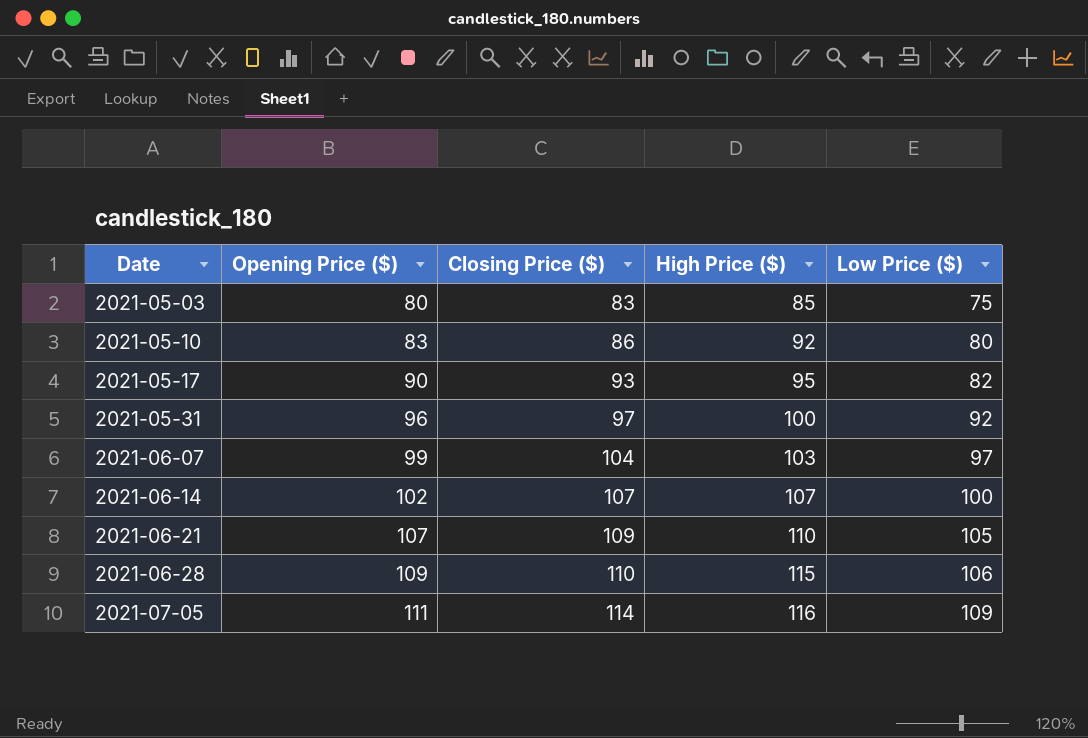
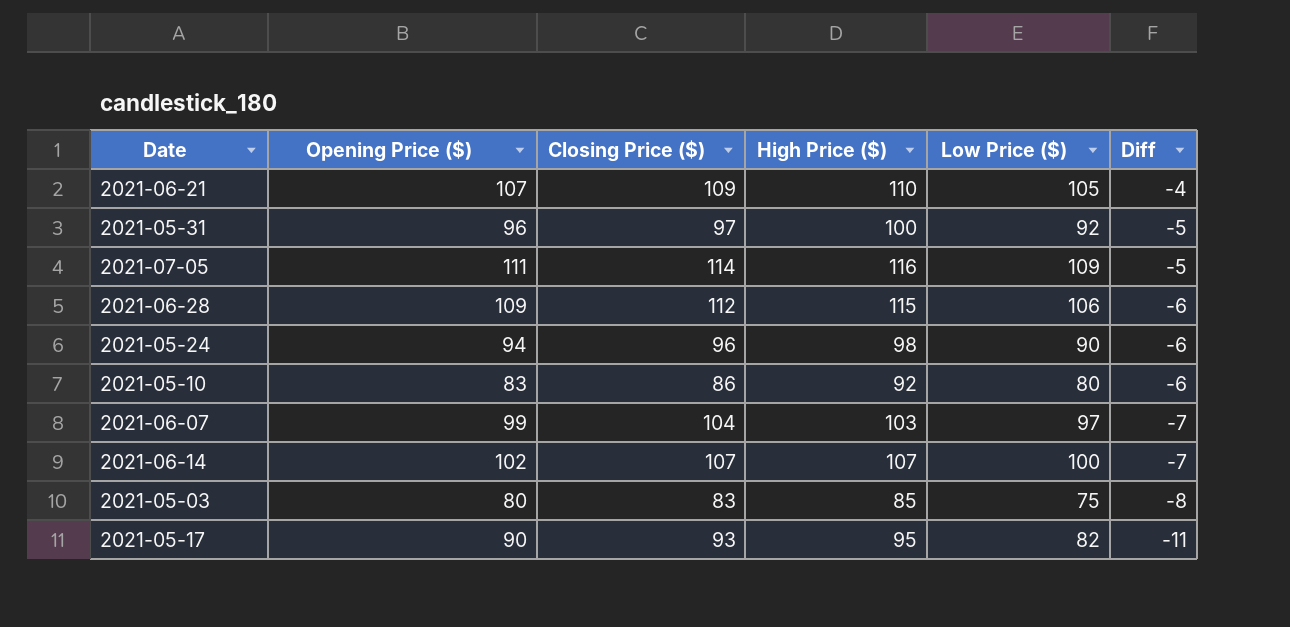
row order: Date ascending -> Diff descending
column Diff | formula: none -> [Low Price ($)] - [Closing Price ($)]
2021-06-28 | Closing Price ($): 110 -> 112
row 2021-05-24: none -> 94 | 96 | 98 | 90 | -6

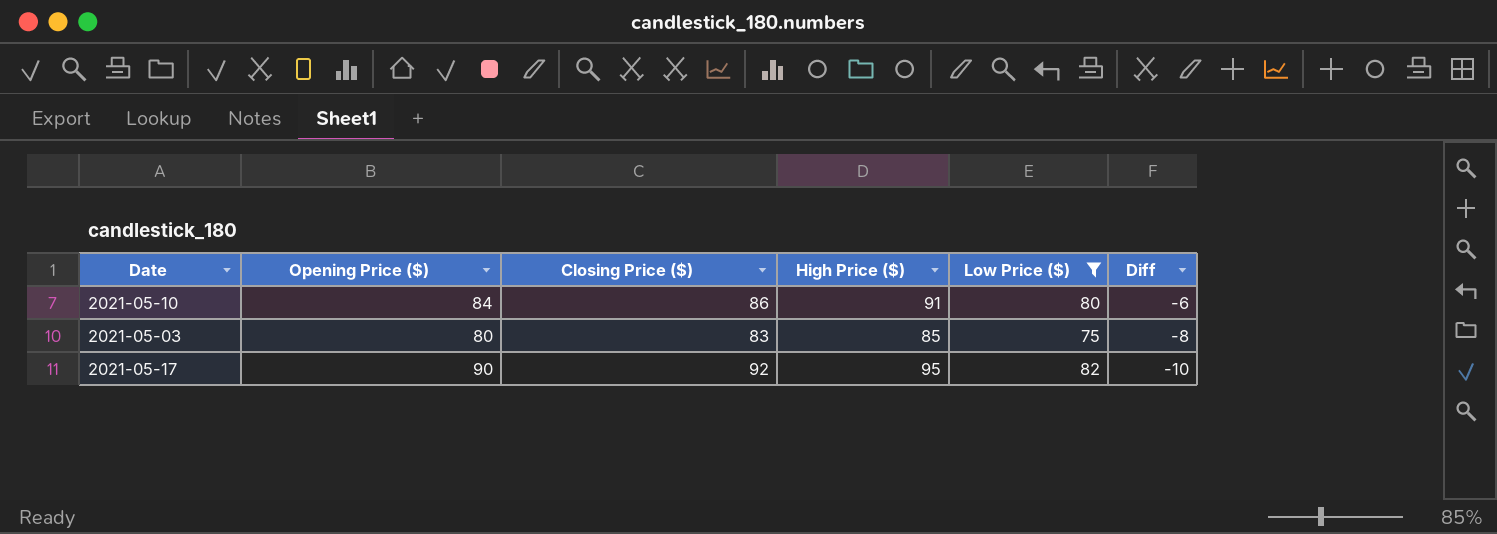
filter: none -> Low Price ($) <= 82
2021-05-10 | Opening Price ($): 83 -> 84
2021-05-10 | High Price ($): 92 -> 91
2021-05-17 | Closing Price ($): 93 -> 92
2021-05-17 | Diff: -11 -> -10

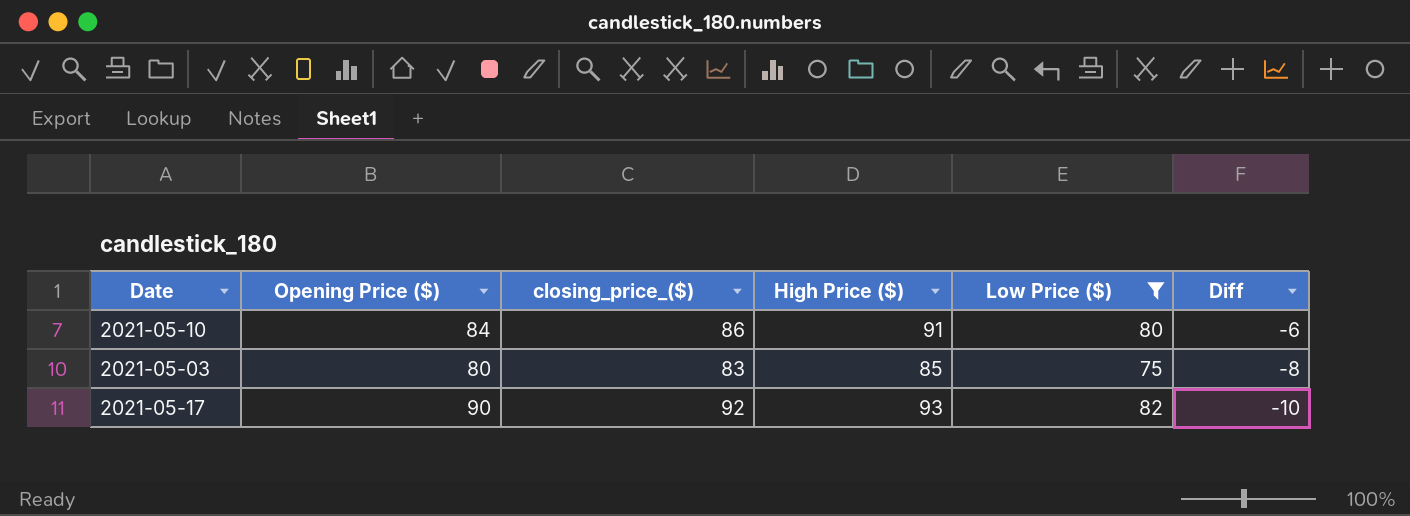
column name: Closing Price ($) -> closing_price_($)
2021-05-17 | High Price ($): 95 -> 93

